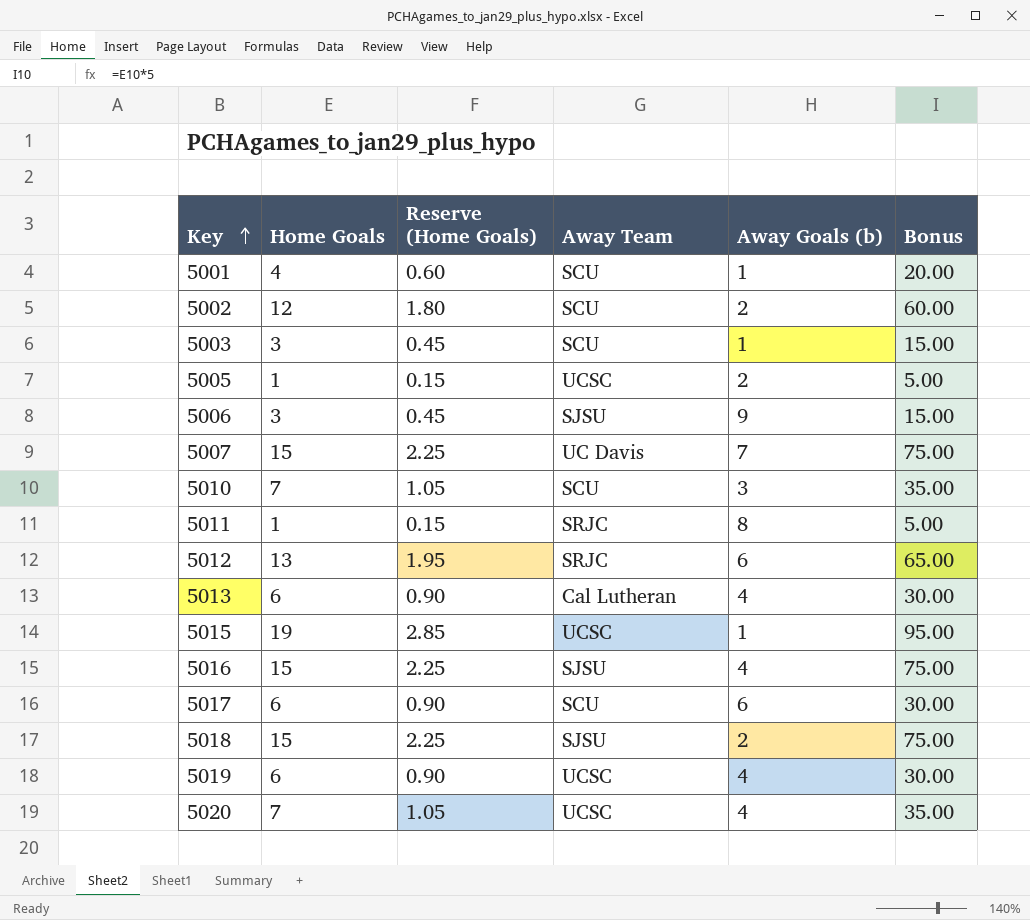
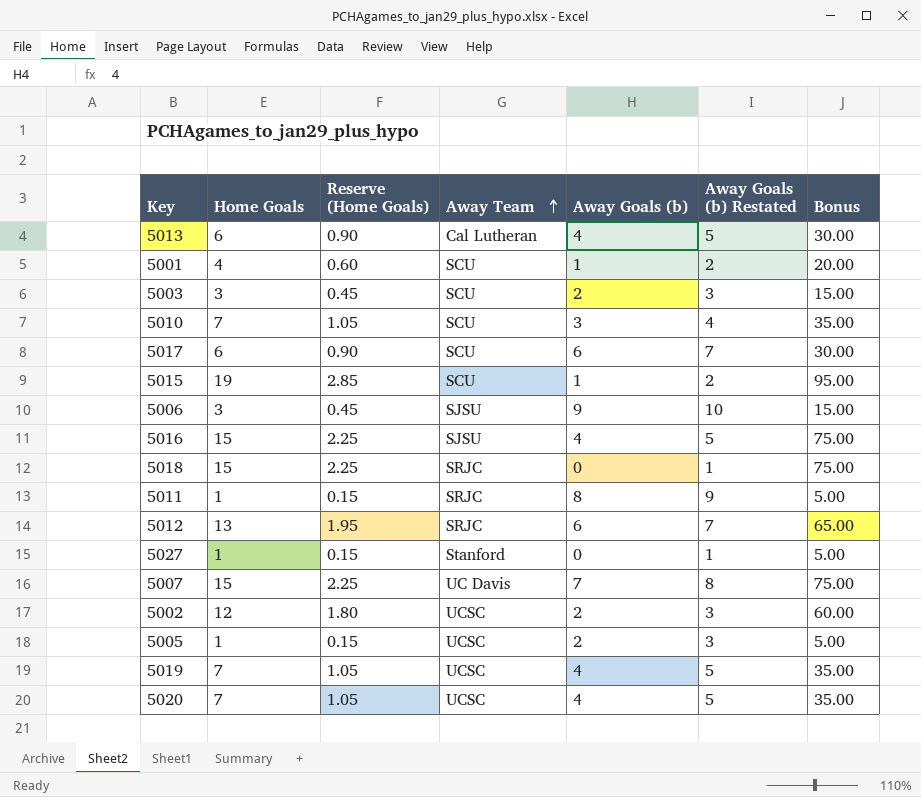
row order: Key ascending -> Away Team ascending
column Away Goals (b) Restated | formula: none -> [Away Goals (b)] + 1
5003 | Away Goals (b): 1 -> 2
5015 | Away Team: UCSC -> SCU
5018 | Away Team: SJSU -> SRJC
5018 | Away Goals (b): 2 -> 0
row 5027: none -> 1 | 0.15 | Stanford | 0 | 1 | 5.00
5002 | Away Team: SCU -> UCSC
5019 | Home Goals: 6 -> 7
5019 | Reserve (Home Goals): 0.90 -> 1.05
5019 | Bonus: 30.00 -> 35.00

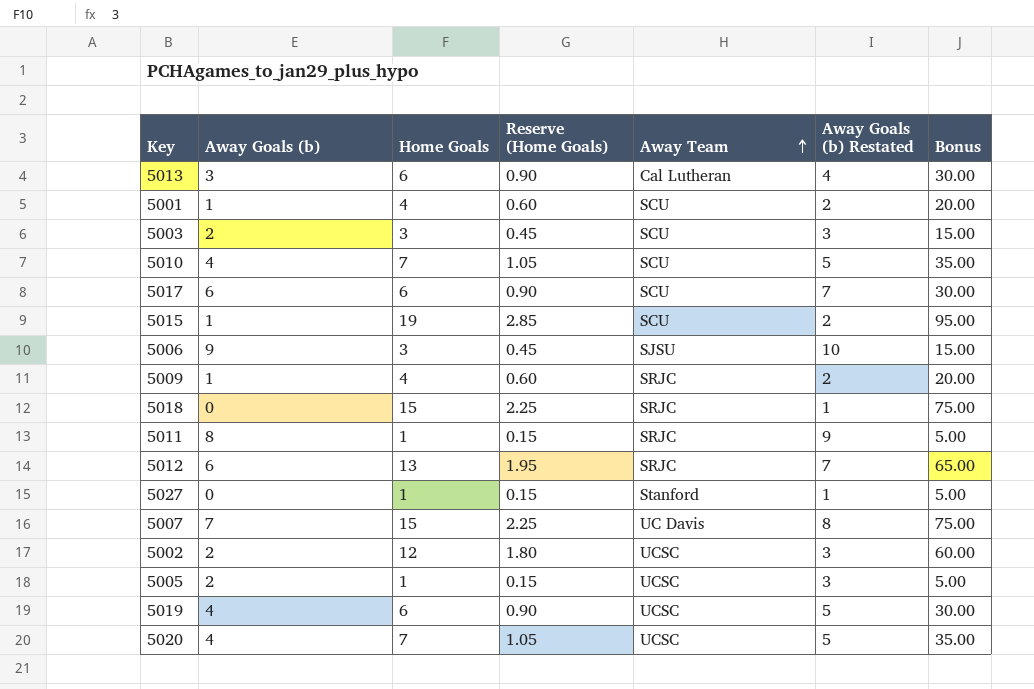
column Away Goals (b) | position: 5 -> 2
row 5016: 15 | 2.25 | SJSU | 4 | 5 | 75.00 -> none
5013 | Away Goals (b): 4 -> 3
5013 | Away Goals (b) Restated: 5 -> 4
5010 | Away Goals (b): 3 -> 4
5010 | Away Goals (b) Restated: 4 -> 5
row 5009: none -> 1 | 4 | 0.60 | SRJC | 2 | 20.00
5019 | Home Goals: 7 -> 6
5019 | Reserve (Home Goals): 1.05 -> 0.90
5019 | Bonus: 35.00 -> 30.00

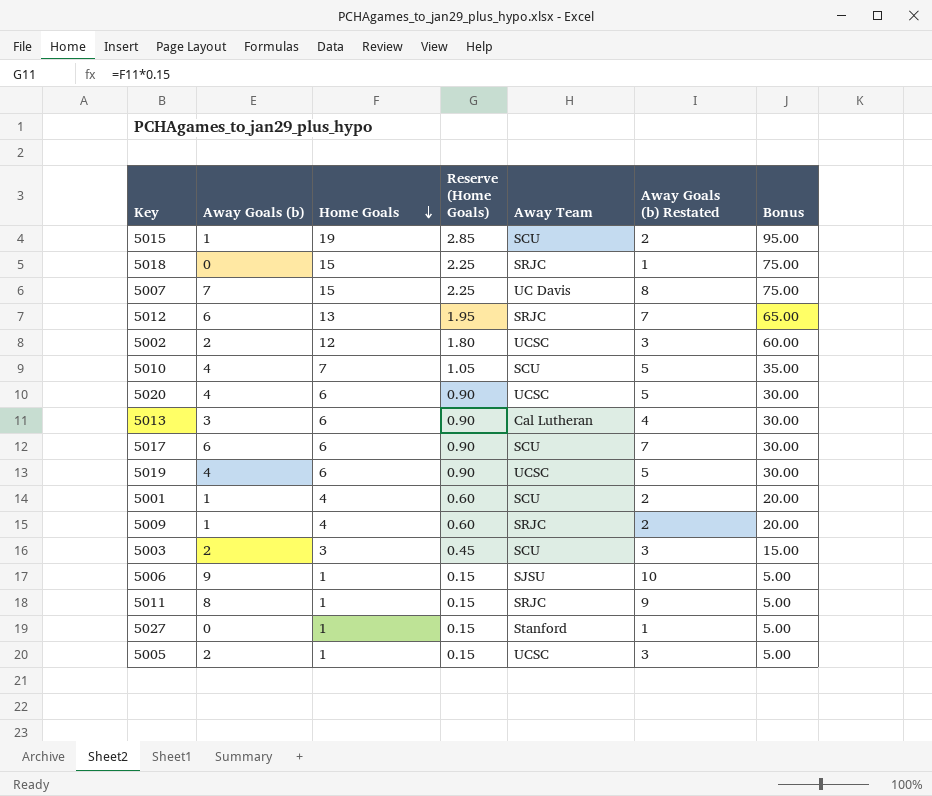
row order: Away Team ascending -> Home Goals descending
5020 | Home Goals: 7 -> 6
5020 | Reserve (Home Goals): 1.05 -> 0.90
5020 | Bonus: 35.00 -> 30.00
5006 | Home Goals: 3 -> 1
5006 | Reserve (Home Goals): 0.45 -> 0.15
5006 | Bonus: 15.00 -> 5.00

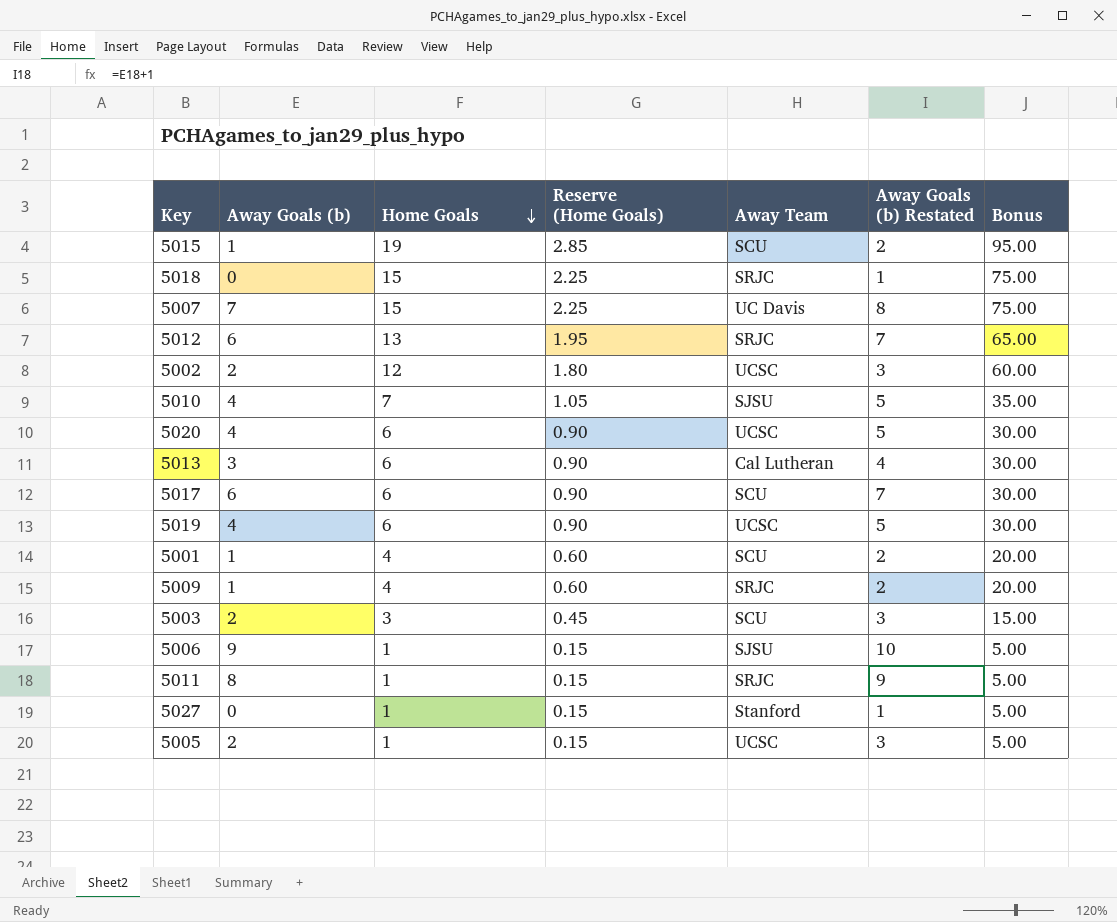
5010 | Away Team: SCU -> SJSU

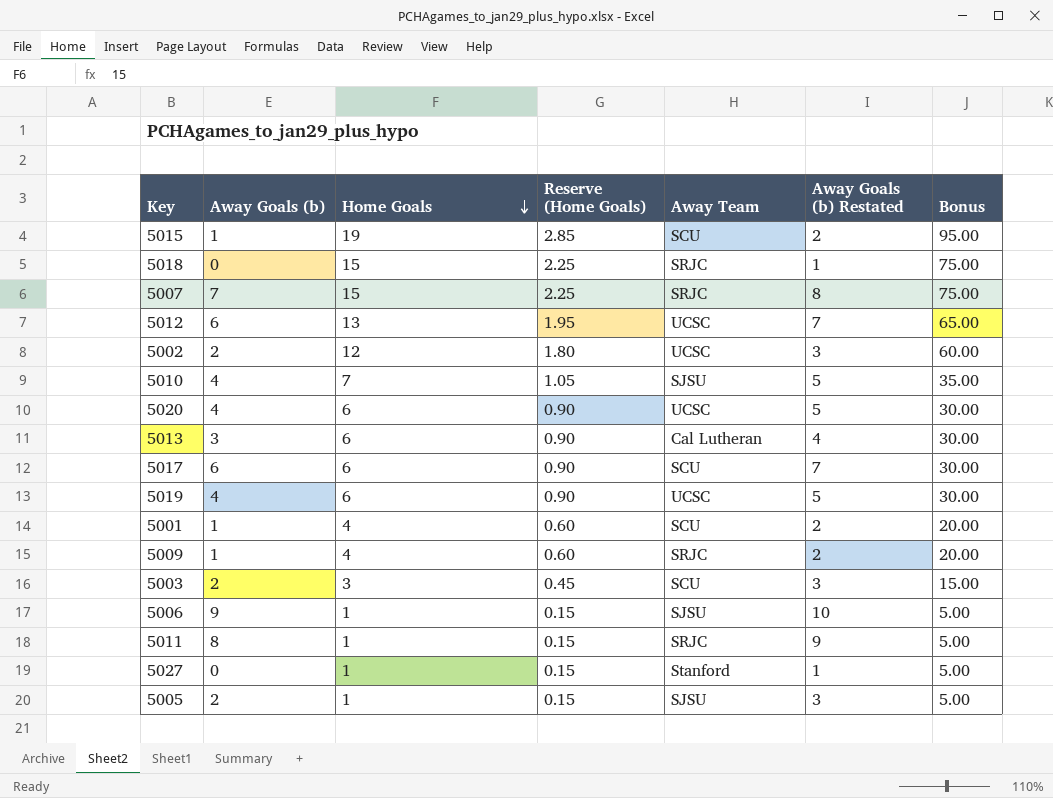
5007 | Away Team: UC Davis -> SRJC
5012 | Away Team: SRJC -> UCSC
5005 | Away Team: UCSC -> SJSU

